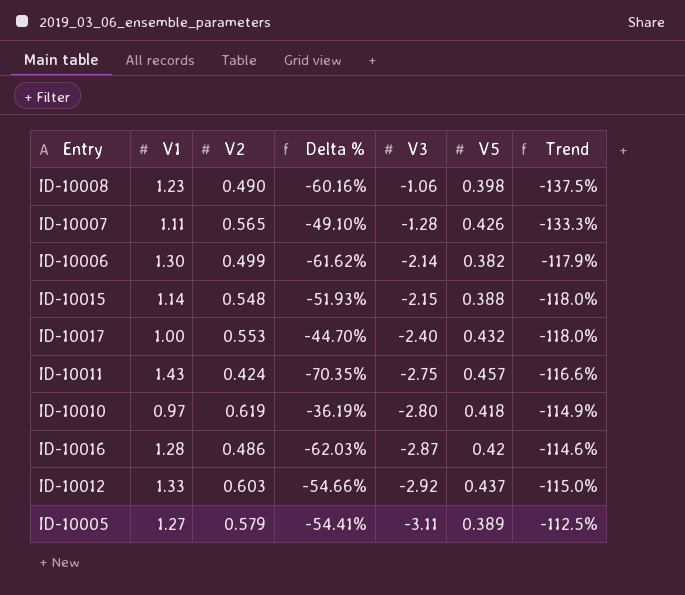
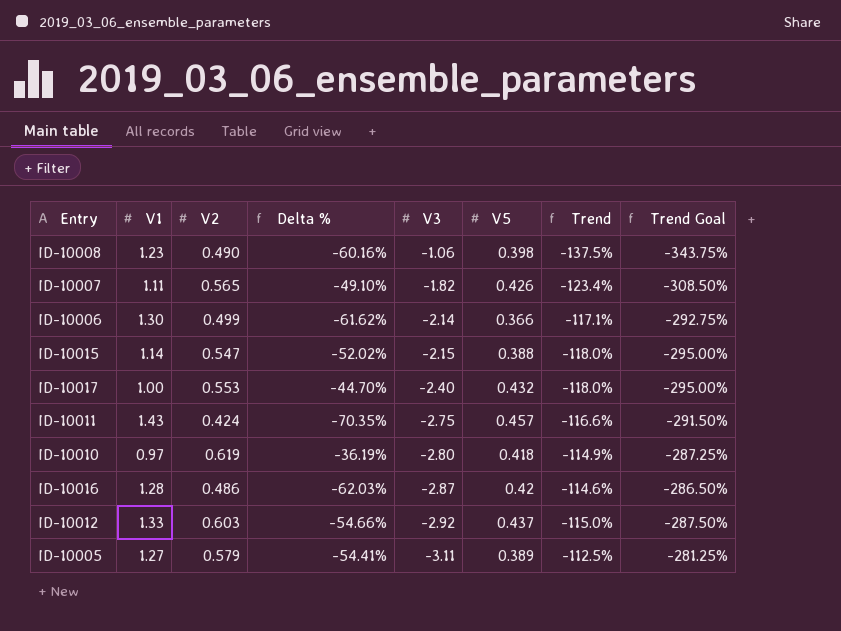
column Trend Goal | formula: none -> [Trend] * 2.5
ID-10007 | V3: -1.28 -> -1.82
ID-10007 | Trend: -133.3% -> -123.4%
ID-10006 | V5: 0.382 -> 0.366
ID-10006 | Trend: -117.9% -> -117.1%
ID-10015 | V2: 0.548 -> 0.547
ID-10015 | Delta %: -51.93% -> -52.02%

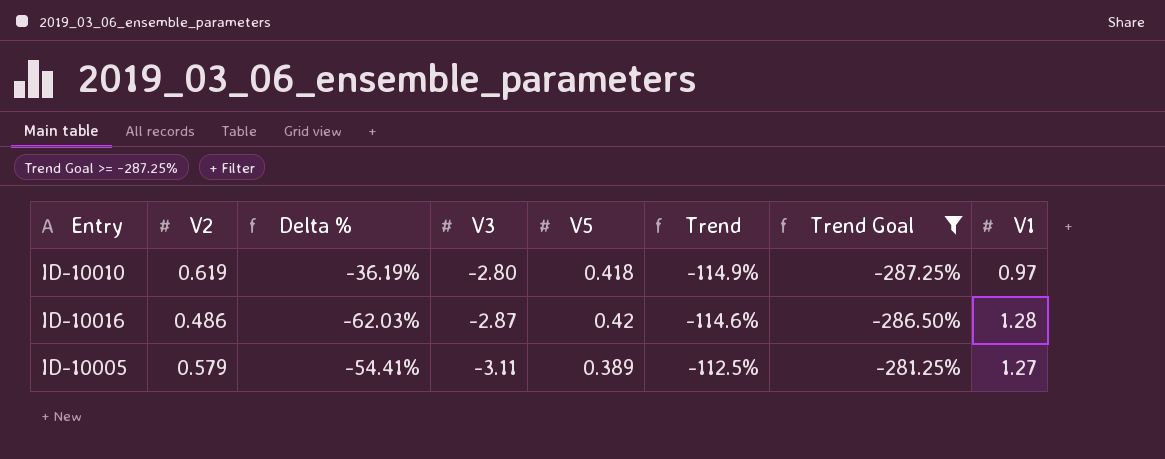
filter: none -> Trend Goal >= -287.25%
column V1 | position: 2 -> 8

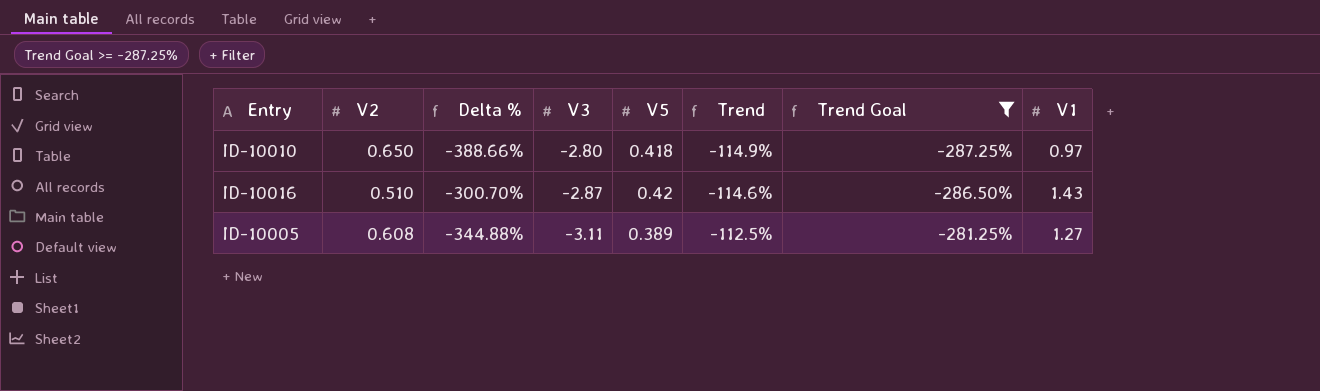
column Delta % | formula: ([V2] - [V1]) / [V1] -> ([V3] - [V1]) / [V1]
ID-10010 | V2: 0.619 -> 0.650
ID-10016 | V2: 0.486 -> 0.510
ID-10016 | V1: 1.28 -> 1.43
ID-10005 | V2: 0.579 -> 0.608

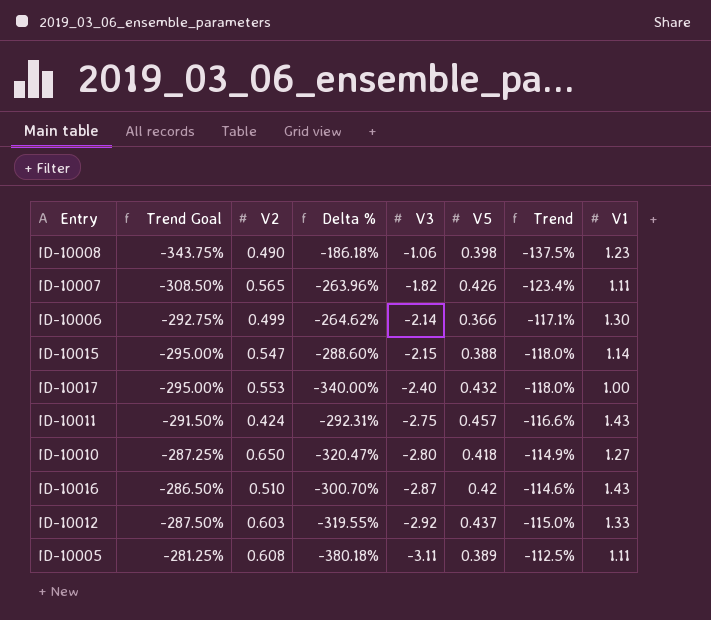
filter: Trend Goal >= -287.25% -> none
column Trend Goal | position: 7 -> 2
ID-10010 | Delta %: -388.66% -> -320.47%
ID-10010 | V1: 0.97 -> 1.27
ID-10005 | Delta %: -344.88% -> -380.18%
ID-10005 | V1: 1.27 -> 1.11

